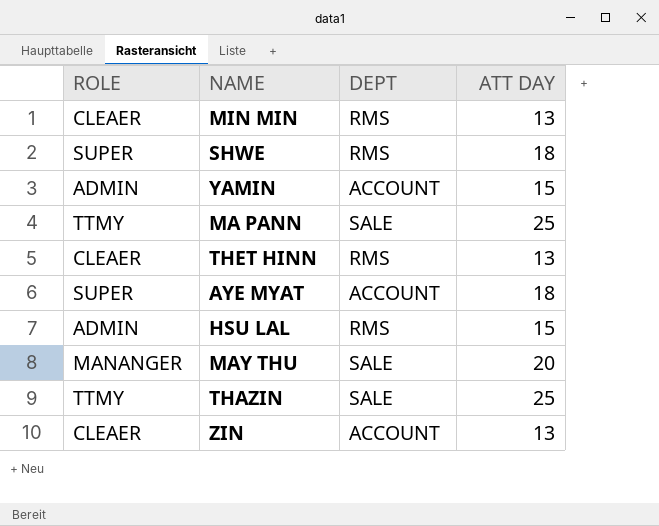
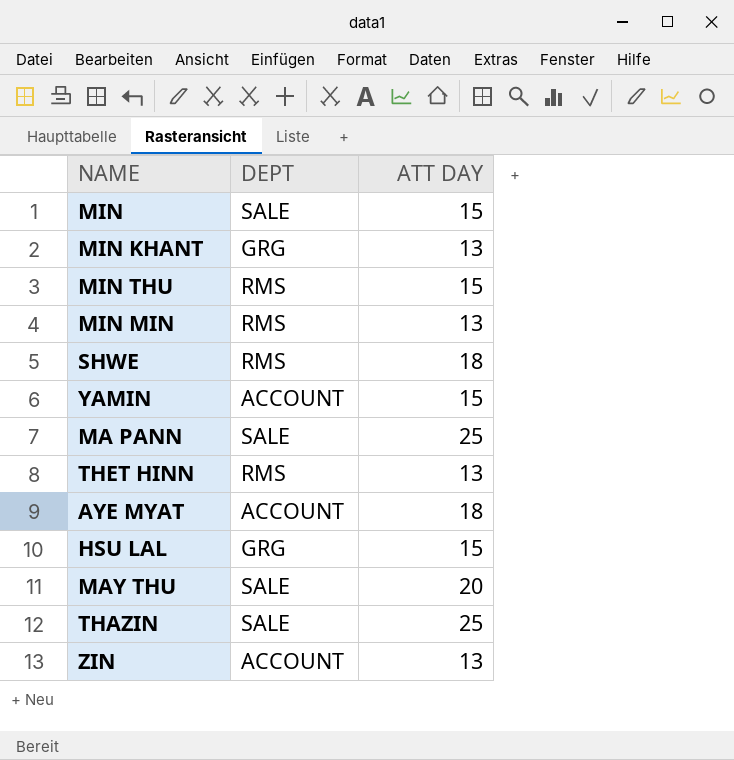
column ROLE | position: 1 -> none
row MIN: none -> SALE | 15
row MIN KHANT: none -> GRG | 13
row MIN THU: none -> RMS | 15
HSU LAL | DEPT: RMS -> GRG

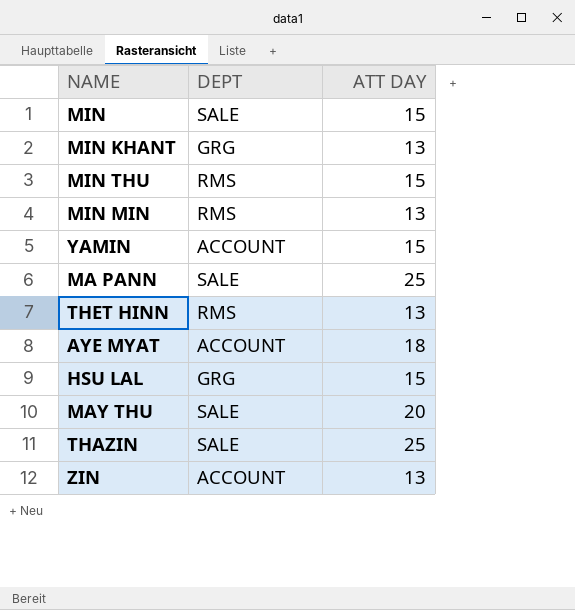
row SHWE: RMS | 18 -> none

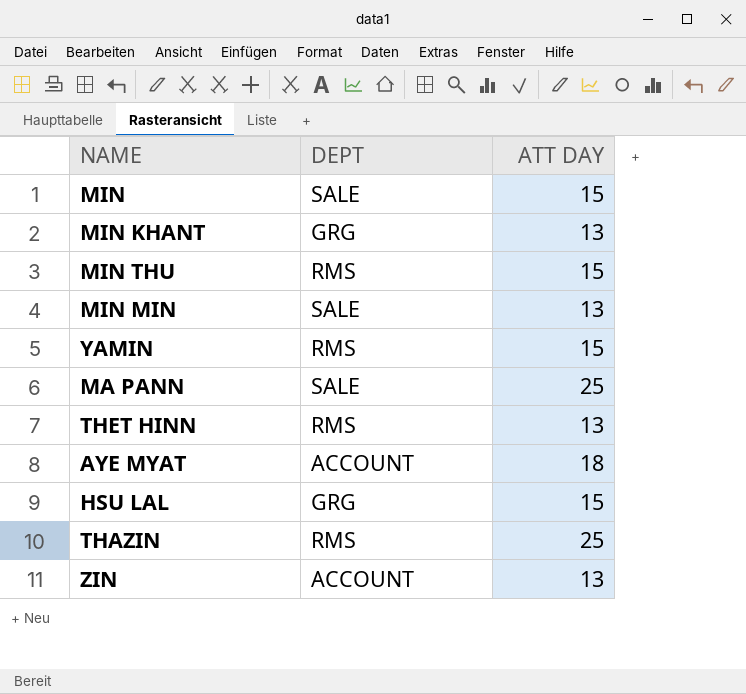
row MAY THU: SALE | 20 -> none
MIN MIN | DEPT: RMS -> SALE
YAMIN | DEPT: ACCOUNT -> RMS
THAZIN | DEPT: SALE -> RMS

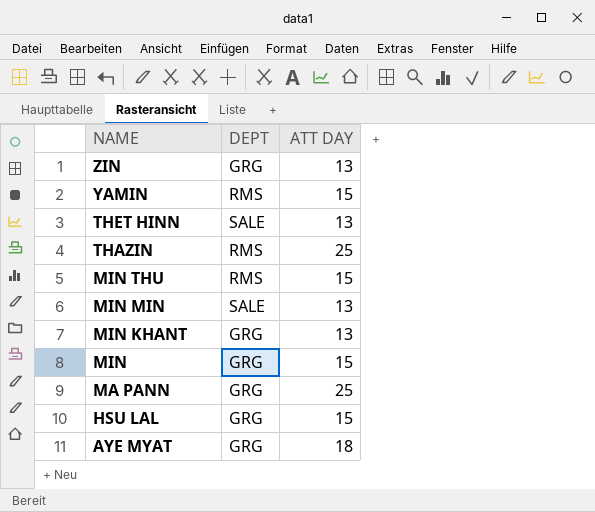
row order: none -> NAME descending
ZIN | DEPT: ACCOUNT -> GRG
THET HINN | DEPT: RMS -> SALE
MIN | DEPT: SALE -> GRG
MA PANN | DEPT: SALE -> GRG
AYE MYAT | DEPT: ACCOUNT -> GRG

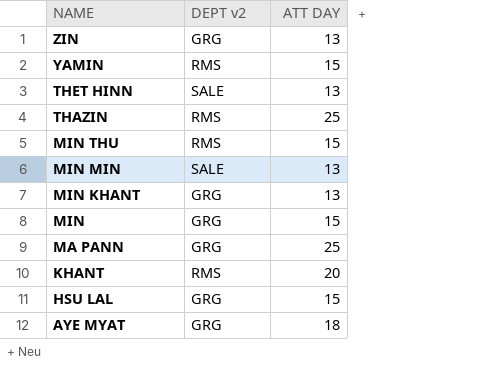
column name: DEPT -> DEPT v2
row KHANT: none -> RMS | 20

